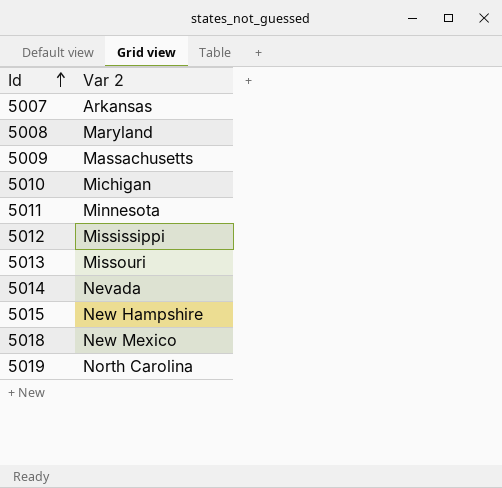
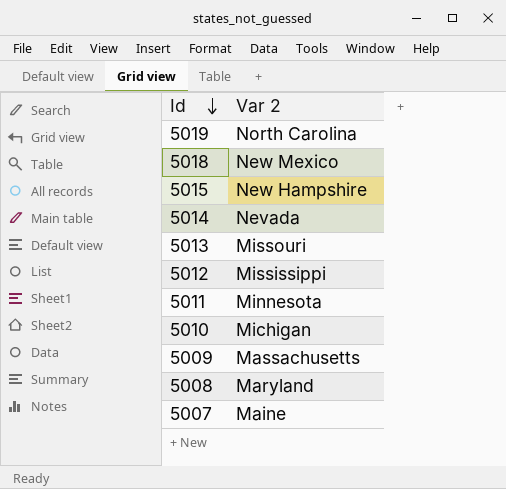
row order: Id ascending -> Id descending
5007 | Var 2: Arkansas -> Maine

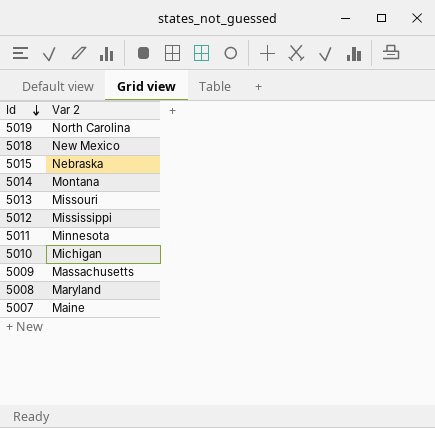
5015 | Var 2: New Hampshire -> Nebraska
5014 | Var 2: Nevada -> Montana

